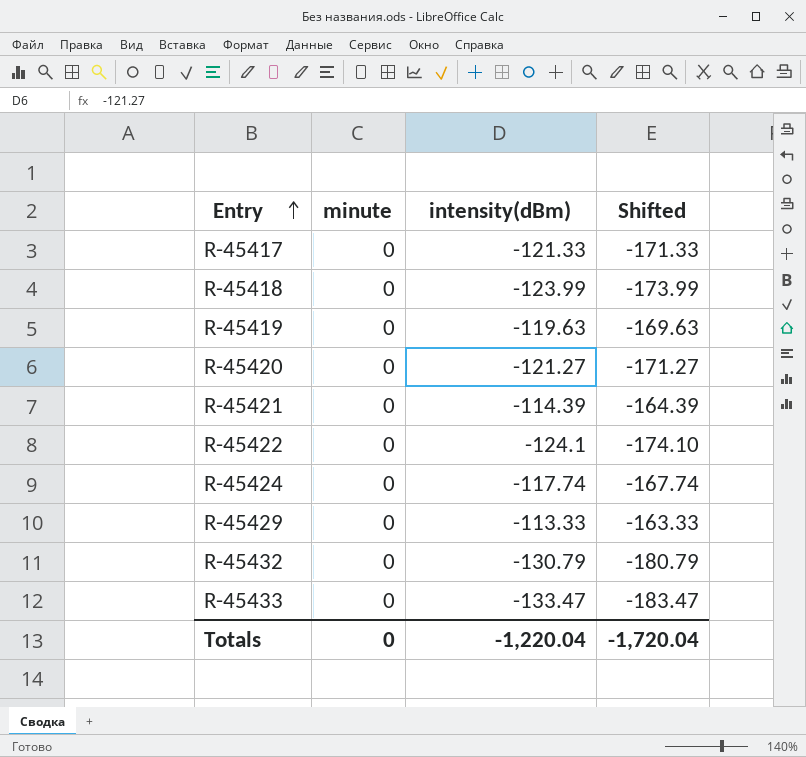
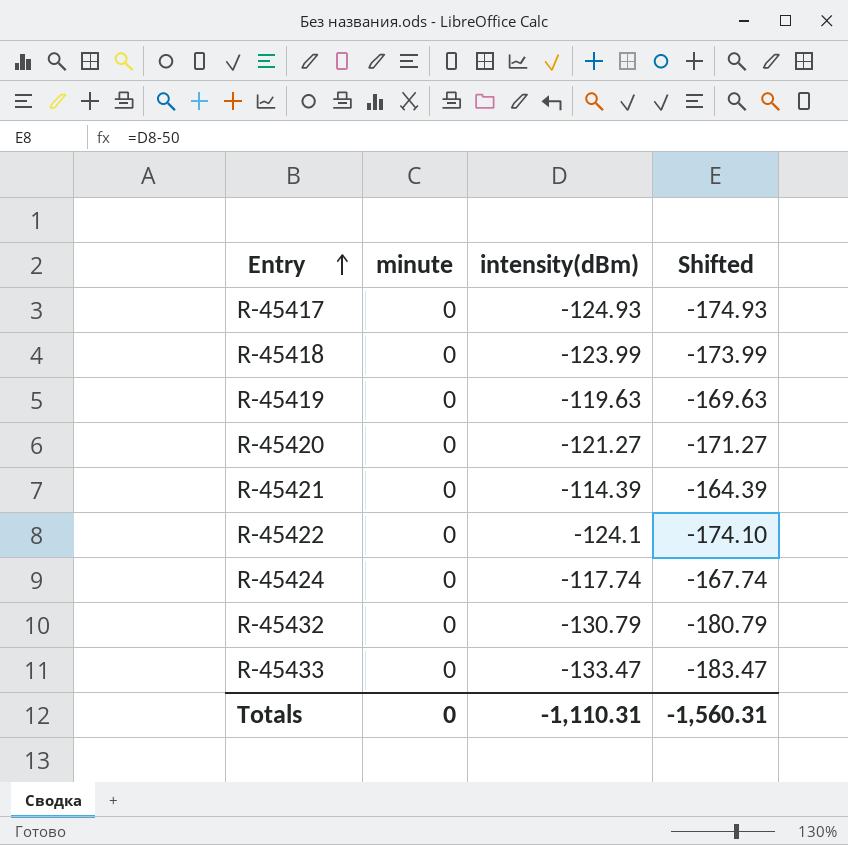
row R-45429: 0 | -113.33 | -163.33 -> none
R-45417 | intensity(dBm): -121.33 -> -124.93
R-45417 | Shifted: -171.33 -> -174.93
Totals | intensity(dBm): -1,220.04 -> -1,110.31
Totals | Shifted: -1,720.04 -> -1,560.31

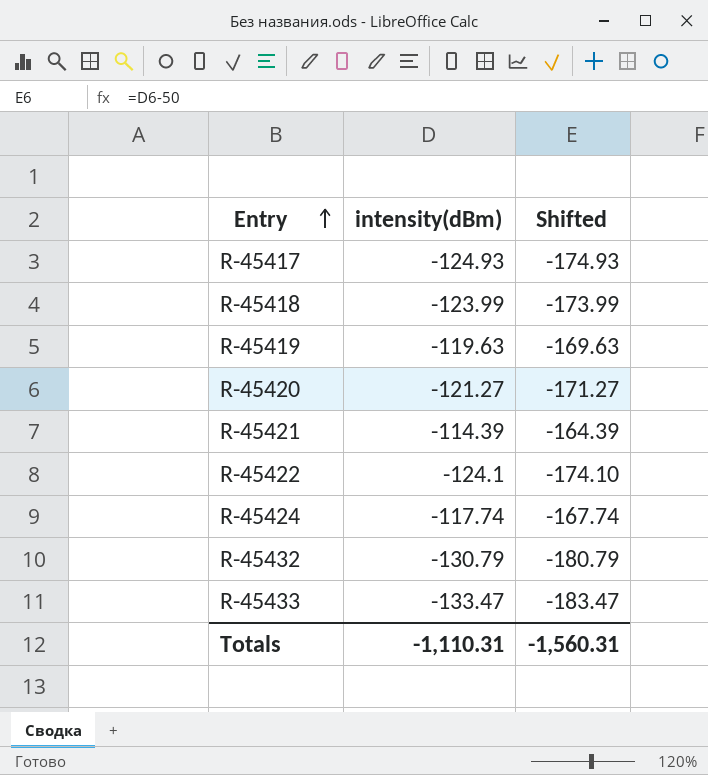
column minute | position: 2 -> none

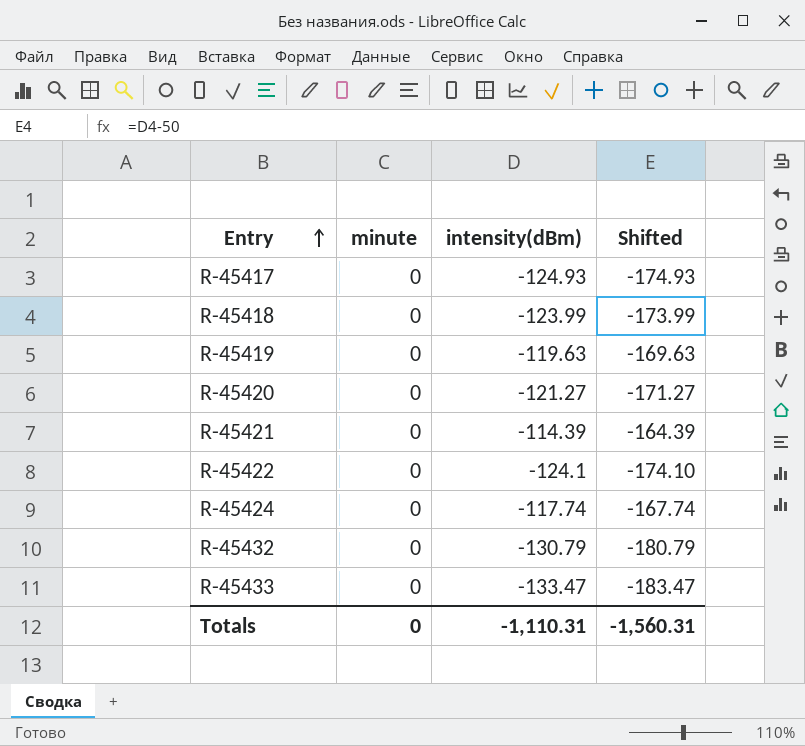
column minute | position: none -> 2

